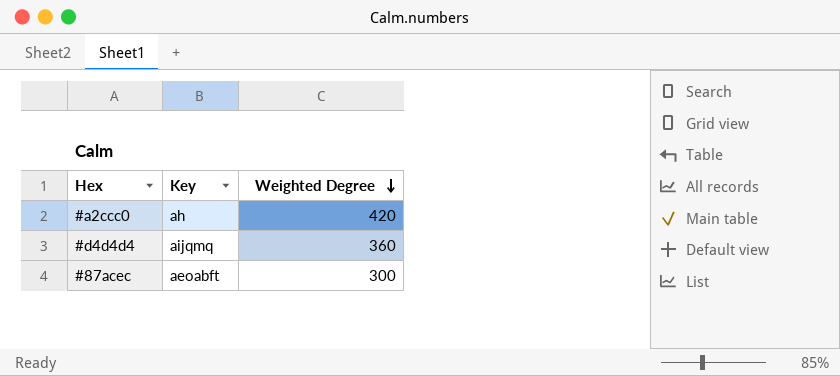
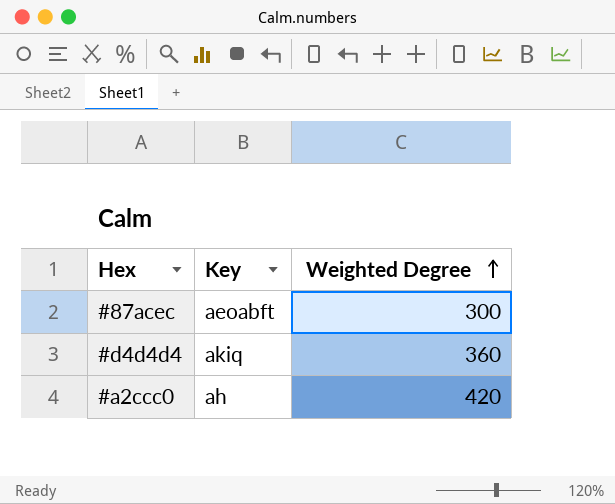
row order: Weighted Degree descending -> Weighted Degree ascending
#d4d4d4 | Key: aijqmq -> akiq

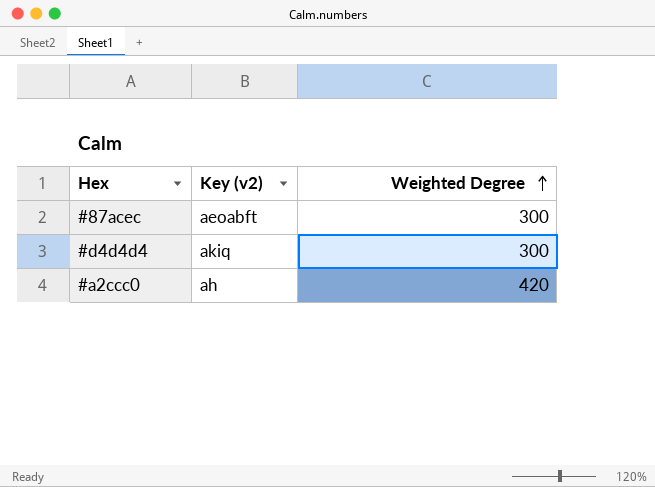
column name: Key -> Key (v2)
#d4d4d4 | Weighted Degree: 360 -> 300

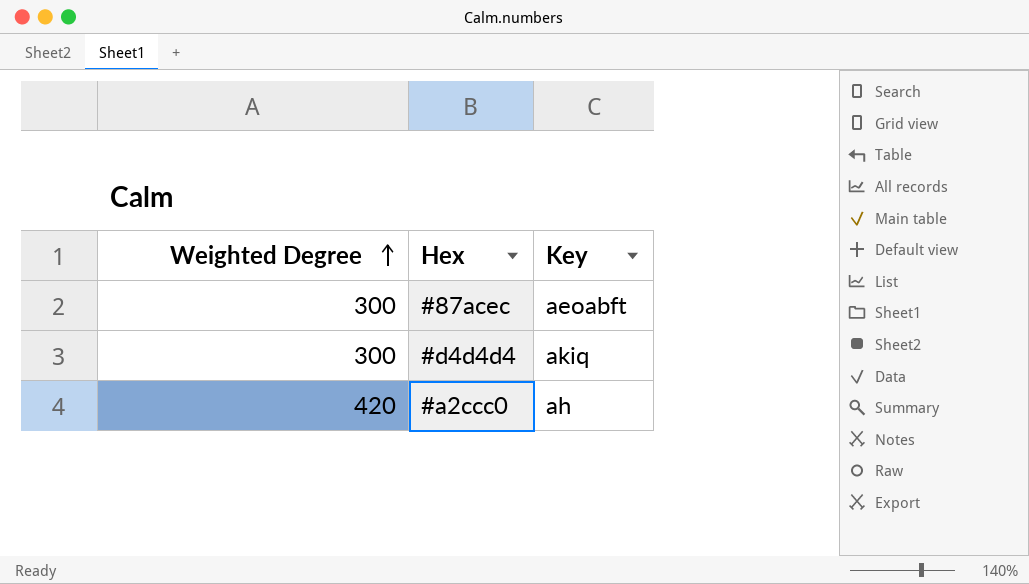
column Weighted Degree | position: 3 -> 1
column name: Key (v2) -> Key

